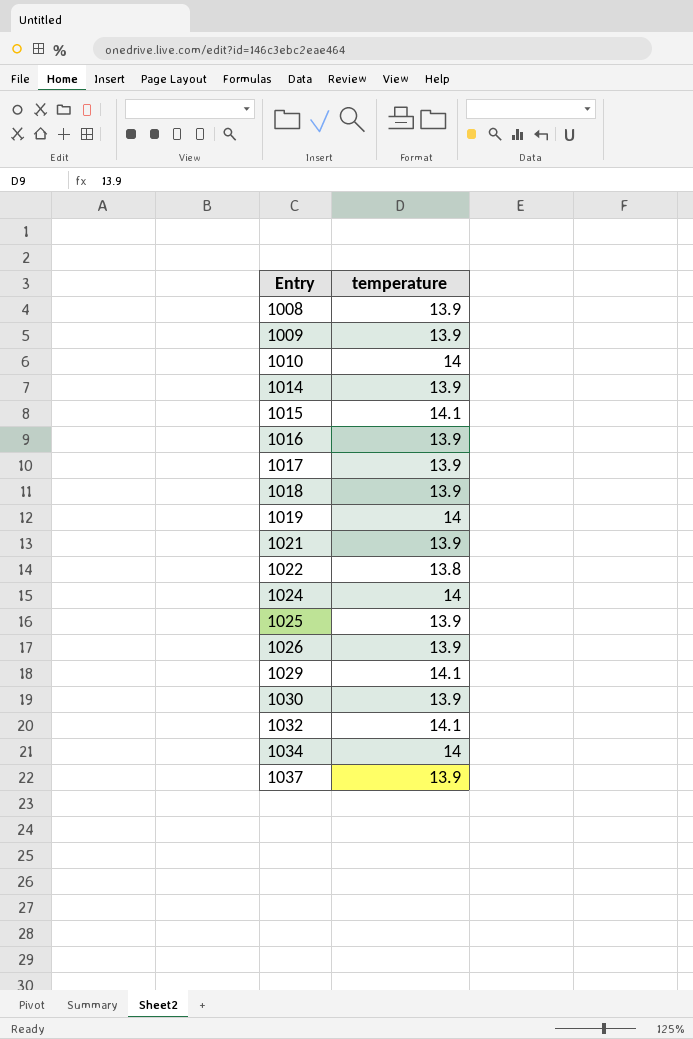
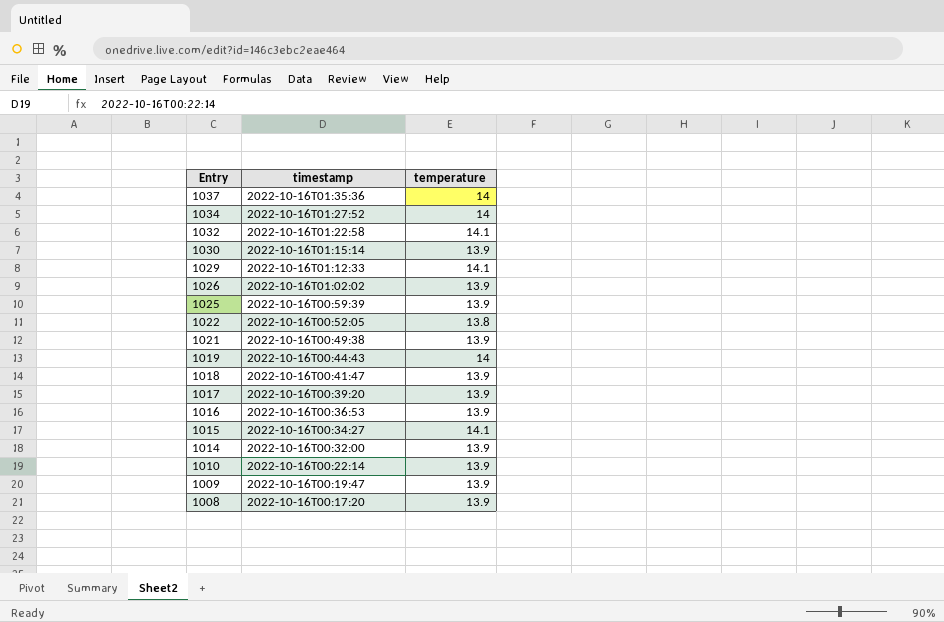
row order: Entry ascending -> Entry descending
column timestamp | position: none -> 2
row 1024: 14 -> none
1037 | temperature: 13.9 -> 14
1010 | temperature: 14 -> 13.9

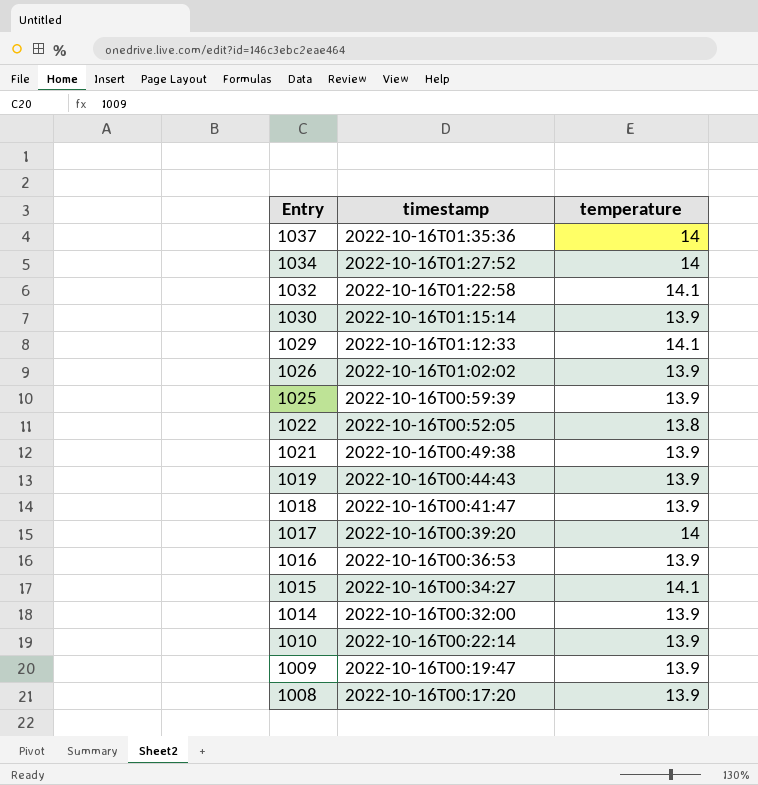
1019 | temperature: 14 -> 13.9
1017 | temperature: 13.9 -> 14

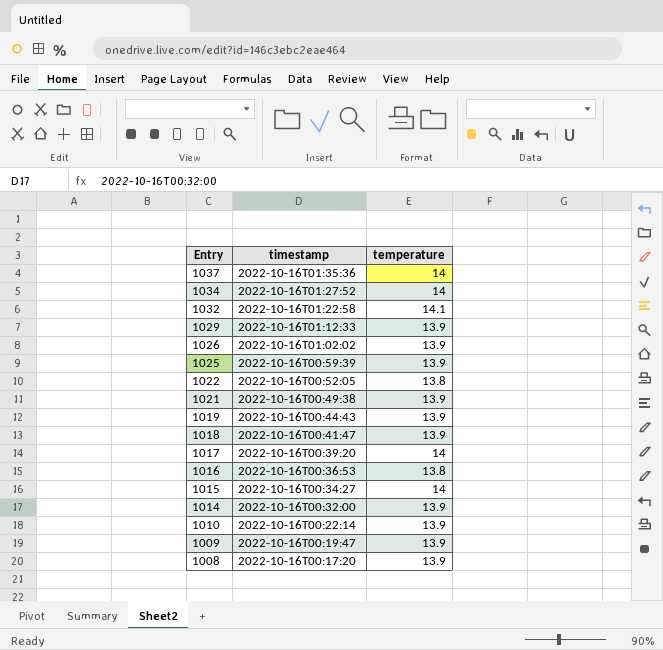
row 1030: 2022-10-16T01:15:14 | 13.9 -> none
1029 | temperature: 14.1 -> 13.9
1016 | temperature: 13.9 -> 13.8
1015 | temperature: 14.1 -> 14

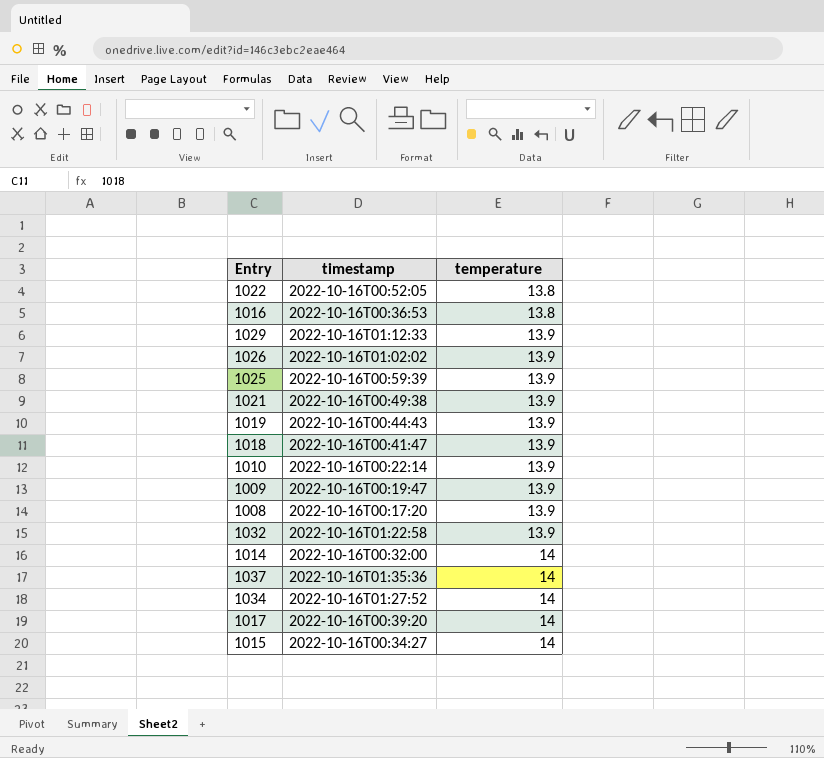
row order: Entry descending -> temperature ascending
1032 | temperature: 14.1 -> 13.9
1014 | temperature: 13.9 -> 14

